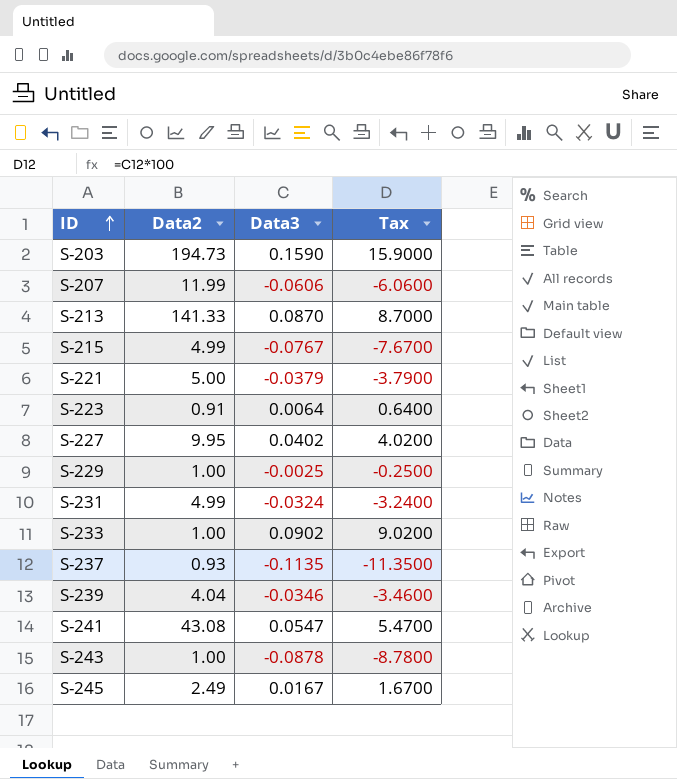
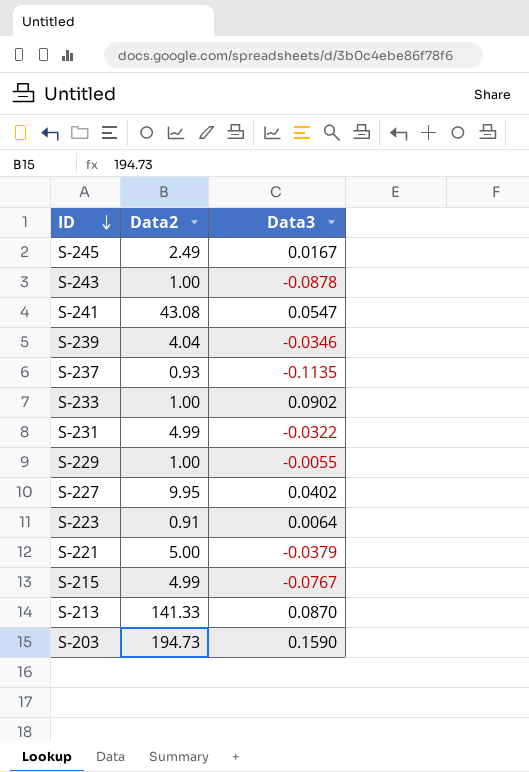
row order: ID ascending -> ID descending
column Tax | formula: [Data3] * 100 -> none
row S-207: 11.99 | -0.0606 | -6.0600 -> none
S-231 | Data3: -0.0324 -> -0.0322
S-229 | Data3: -0.0025 -> -0.0055

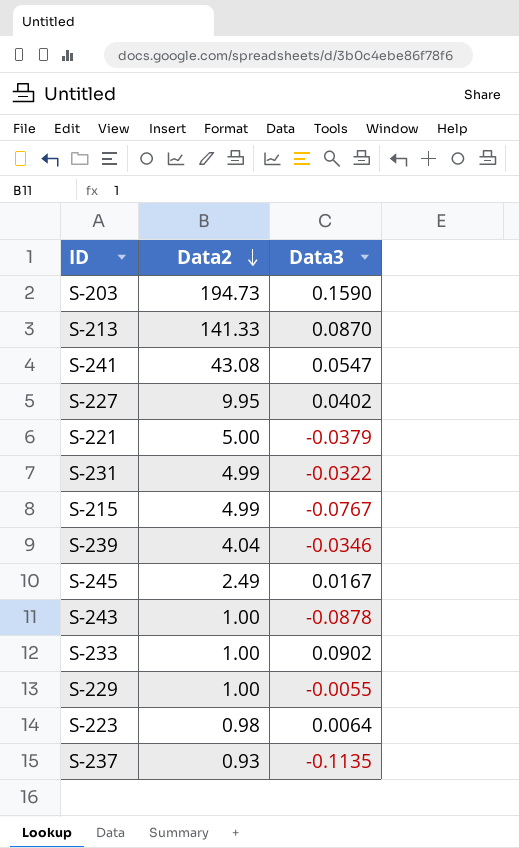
row order: ID descending -> Data2 descending
S-223 | Data2: 0.91 -> 0.98

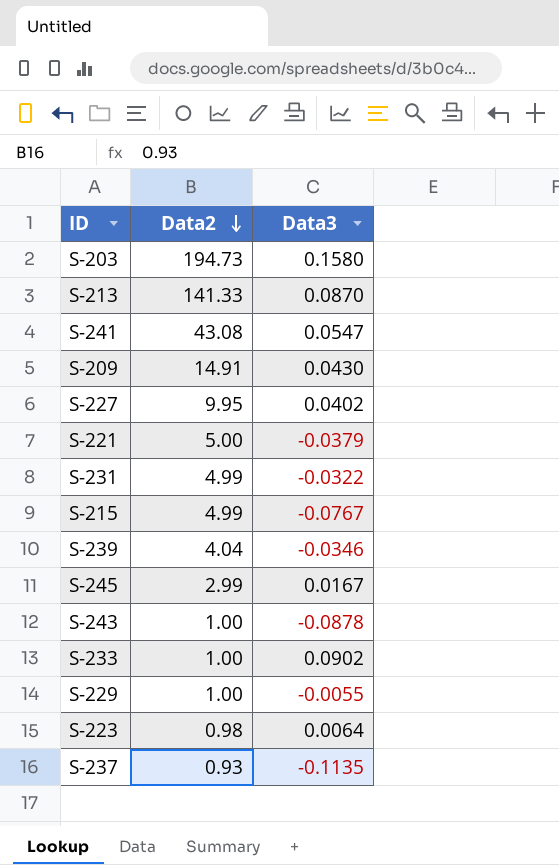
S-203 | Data3: 0.1590 -> 0.1580
row S-209: none -> 14.91 | 0.0430
S-245 | Data2: 2.49 -> 2.99

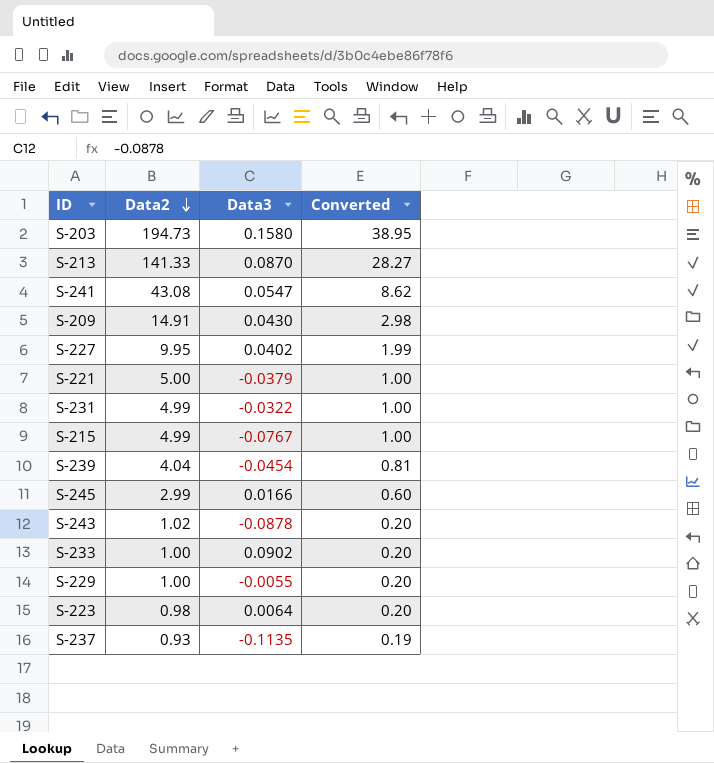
column Converted | formula: none -> [Data2] * 0.2
S-239 | Data3: -0.0346 -> -0.0454
S-245 | Data3: 0.0167 -> 0.0166
S-243 | Data2: 1.00 -> 1.02

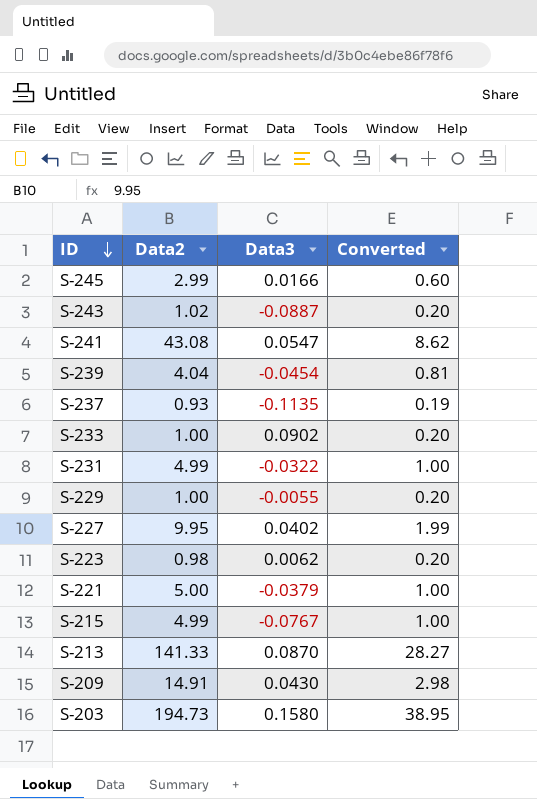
row order: Data2 descending -> ID descending
S-243 | Data3: -0.0878 -> -0.0887
S-223 | Data3: 0.0064 -> 0.0062

